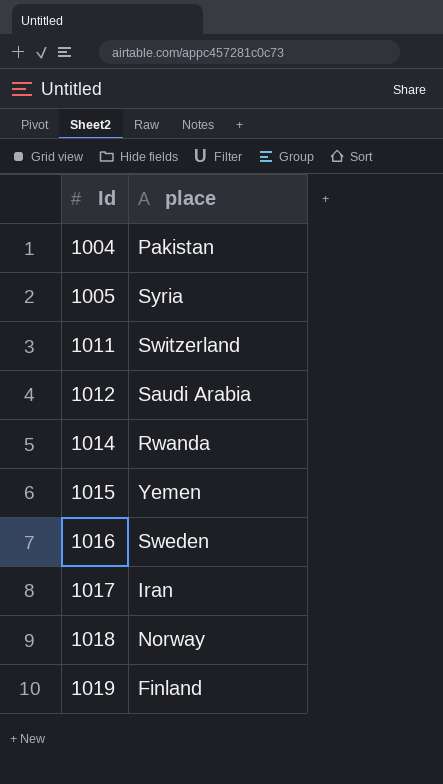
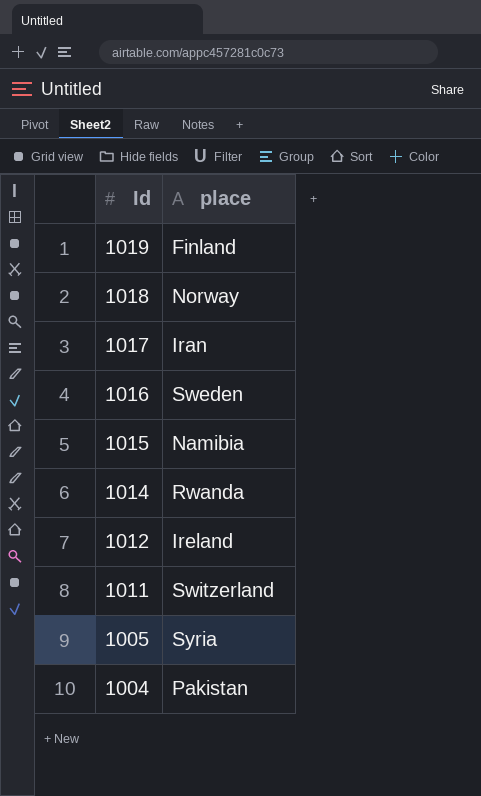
row order: Id ascending -> Id descending
1015 | place: Yemen -> Namibia
1012 | place: Saudi Arabia -> Ireland

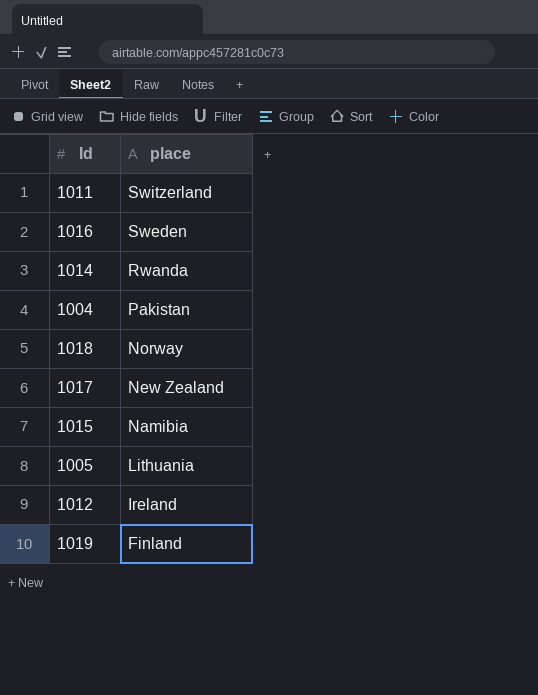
row order: Id descending -> place descending
1017 | place: Iran -> New Zealand
1005 | place: Syria -> Lithuania

